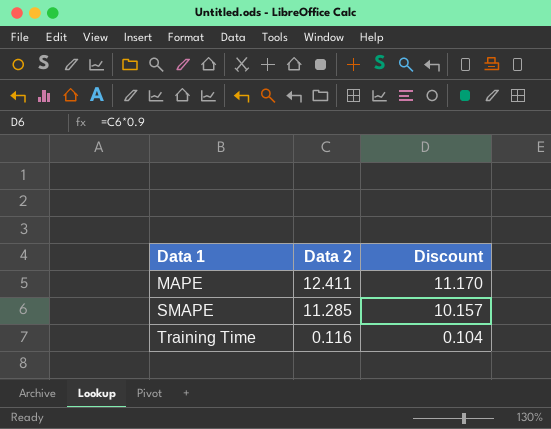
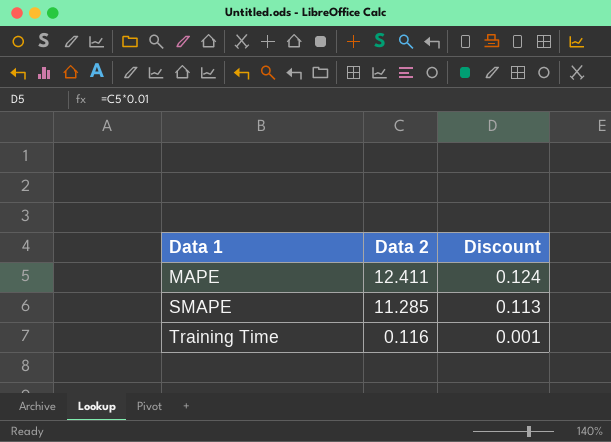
column Discount | formula: [Data 2] * 0.9 -> [Data 2] * 0.01

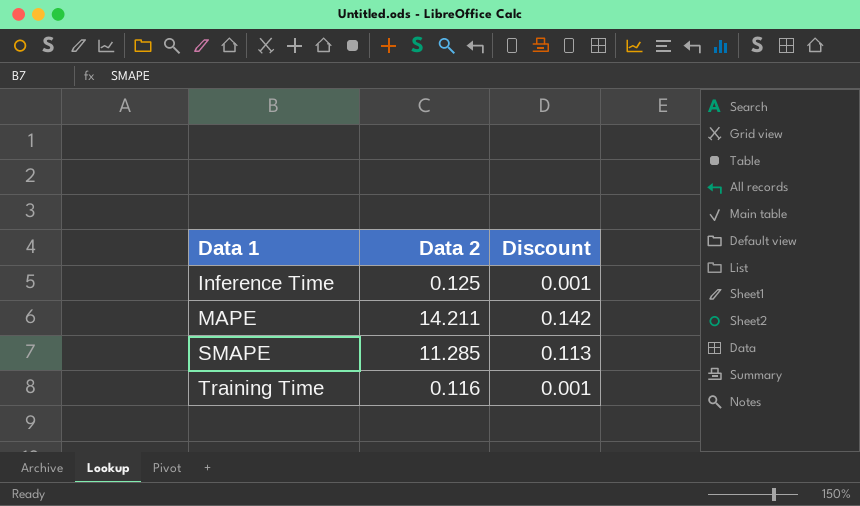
row Inference Time: none -> 0.125 | 0.001
MAPE | Data 2: 12.411 -> 14.211
MAPE | Discount: 0.124 -> 0.142

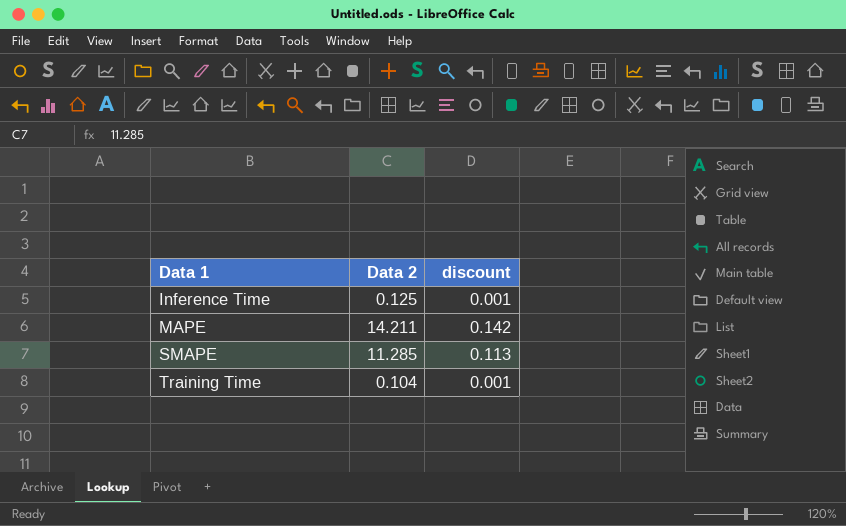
column name: Discount -> discount
Training Time | Data 2: 0.116 -> 0.104

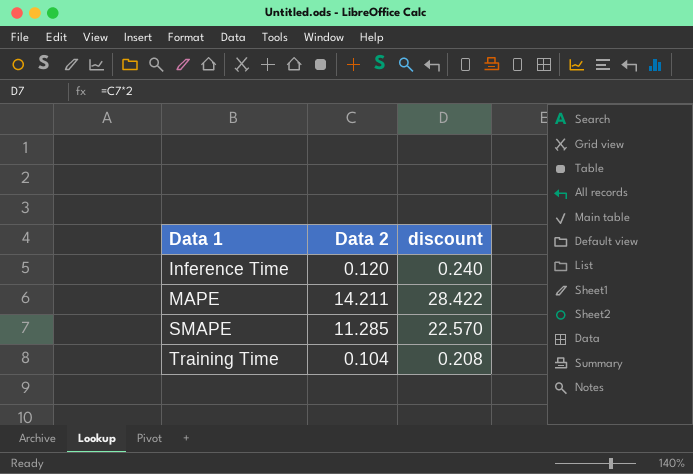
column discount | formula: [Data 2] * 0.01 -> [Data 2] * 2
Inference Time | Data 2: 0.125 -> 0.120

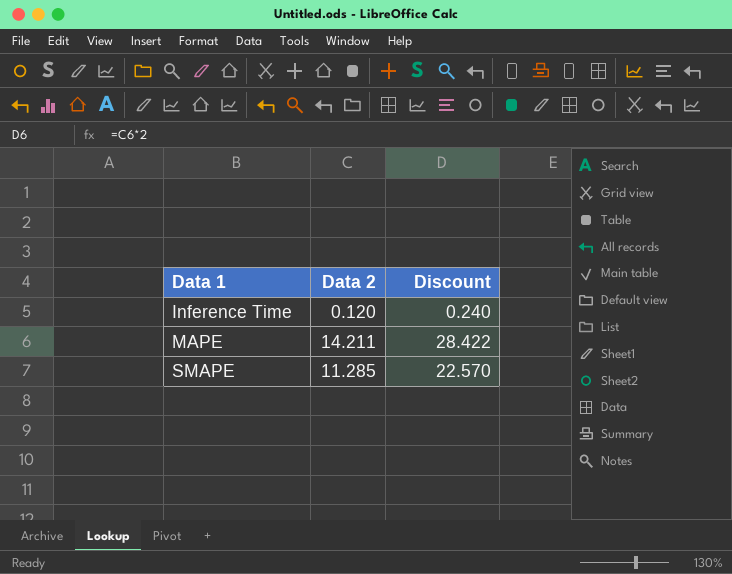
column name: discount -> Discount
row Training Time: 0.104 | 0.208 -> none

